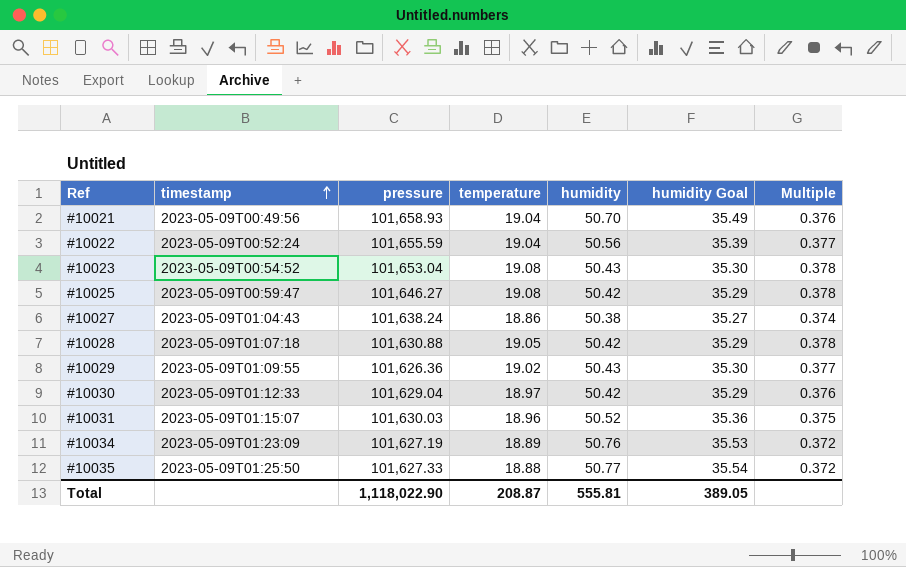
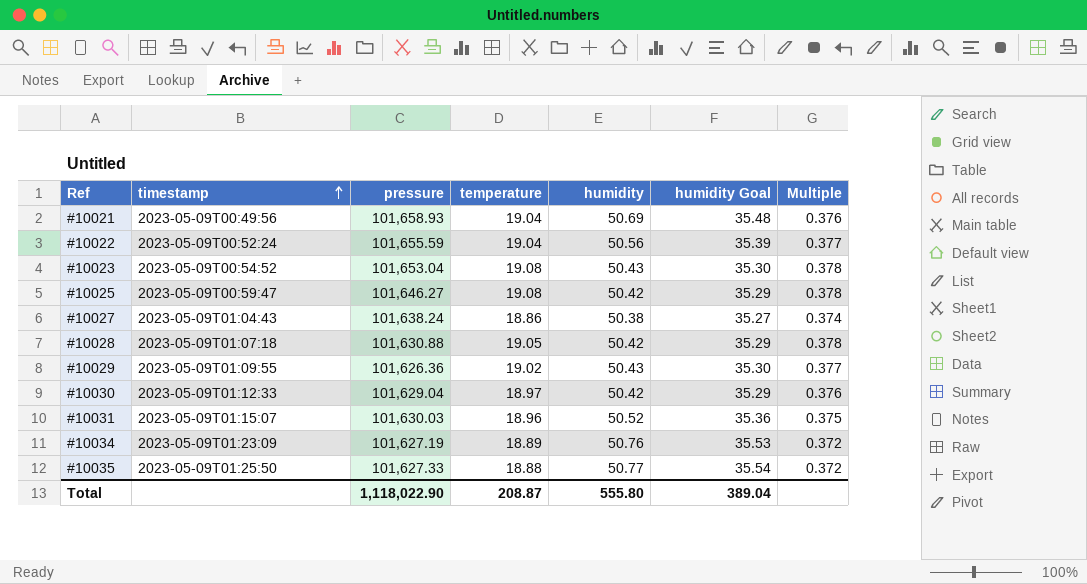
#10021 | humidity: 50.70 -> 50.69
#10021 | humidity Goal: 35.49 -> 35.48
Total | humidity: 555.81 -> 555.80
Total | humidity Goal: 389.05 -> 389.04

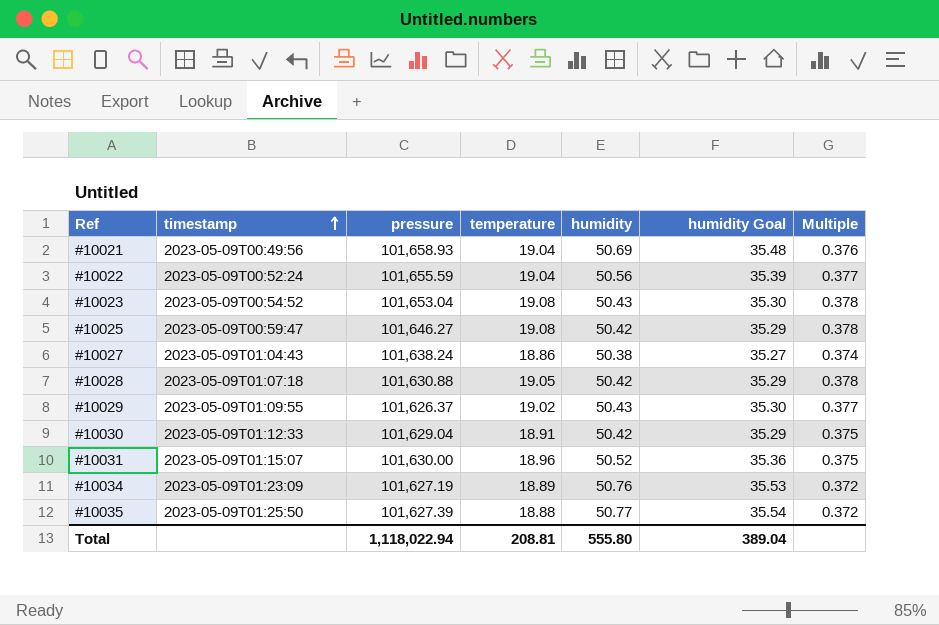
#10029 | pressure: 101,626.36 -> 101,626.37
#10030 | temperature: 18.97 -> 18.91
#10030 | Multiple: 0.376 -> 0.375
#10031 | pressure: 101,630.03 -> 101,630.00
#10035 | pressure: 101,627.33 -> 101,627.39
Total | pressure: 1,118,022.90 -> 1,118,022.94
Total | temperature: 208.87 -> 208.81

